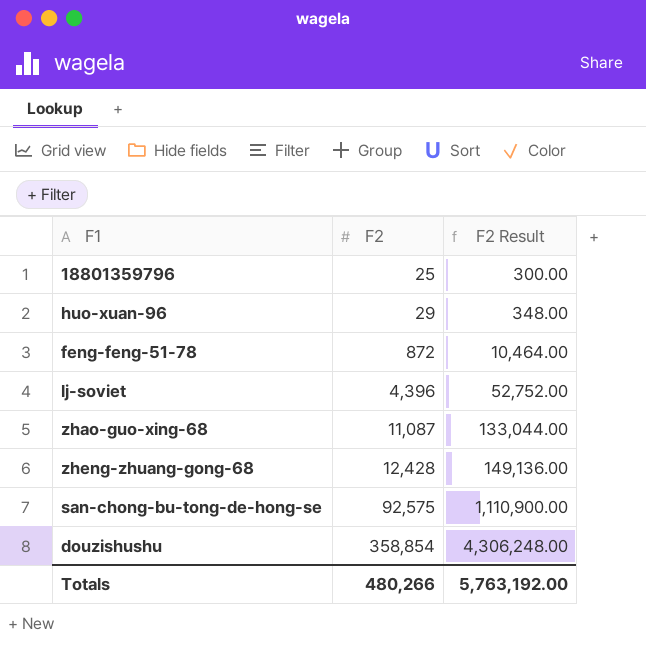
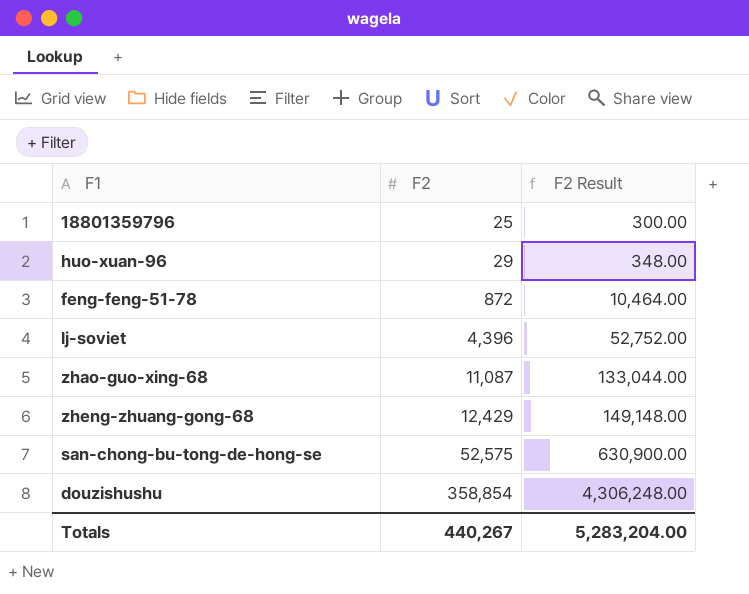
zheng-zhuang-gong-68 | F2: 12,428 -> 12,429
zheng-zhuang-gong-68 | F2 Result: 149,136.00 -> 149,148.00
san-chong-bu-tong-de-hong-se | F2: 92,575 -> 52,575
san-chong-bu-tong-de-hong-se | F2 Result: 1,110,900.00 -> 630,900.00
Totals | F2: 480,266 -> 440,267
Totals | F2 Result: 5,763,192.00 -> 5,283,204.00

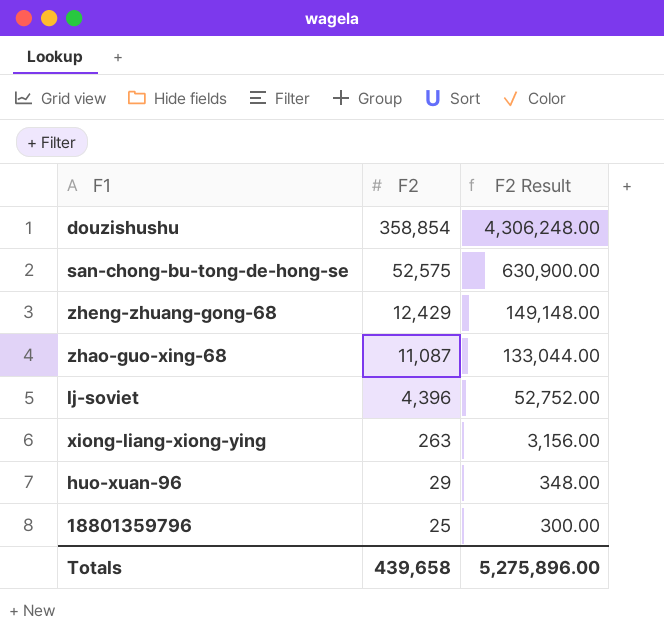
row order: F2 ascending -> F2 descending
row feng-feng-51-78: 872 | 10,464.00 -> none
row xiong-liang-xiong-ying: none -> 263 | 3,156.00
Totals | F2: 440,267 -> 439,658
Totals | F2 Result: 5,283,204.00 -> 5,275,896.00

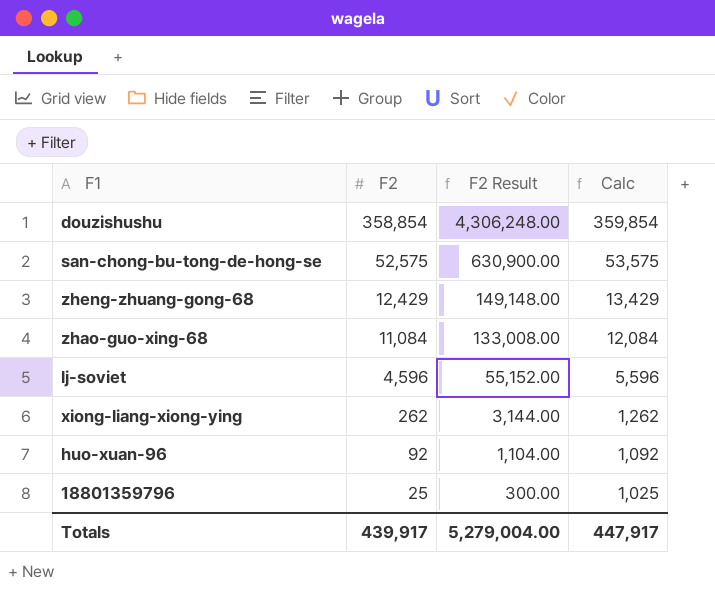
column Calc | formula: none -> [F2] + 1000
zhao-guo-xing-68 | F2: 11,087 -> 11,084
zhao-guo-xing-68 | F2 Result: 133,044.00 -> 133,008.00
lj-soviet | F2: 4,396 -> 4,596
lj-soviet | F2 Result: 52,752.00 -> 55,152.00
xiong-liang-xiong-ying | F2: 263 -> 262
xiong-liang-xiong-ying | F2 Result: 3,156.00 -> 3,144.00
huo-xuan-96 | F2: 29 -> 92
huo-xuan-96 | F2 Result: 348.00 -> 1,104.00
Totals | F2: 439,658 -> 439,917
Totals | F2 Result: 5,275,896.00 -> 5,279,004.00

